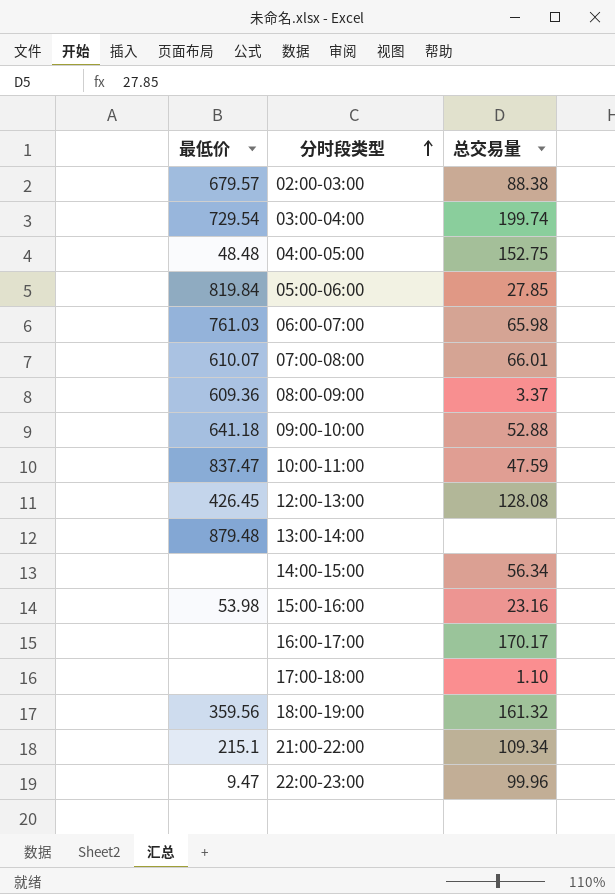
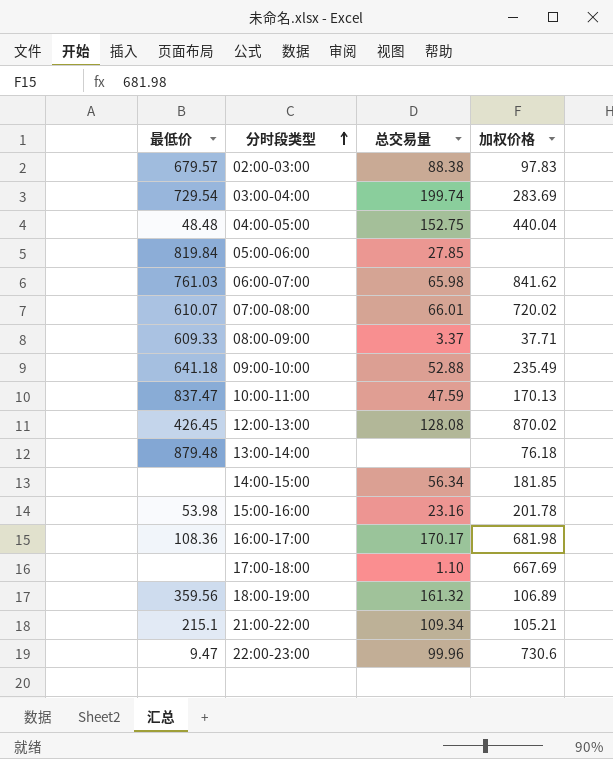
column 加权价格 | position: none -> 4
08:00-09:00 | 最低价: 609.36 -> 609.33
16:00-17:00 | 最低价: none -> 108.36

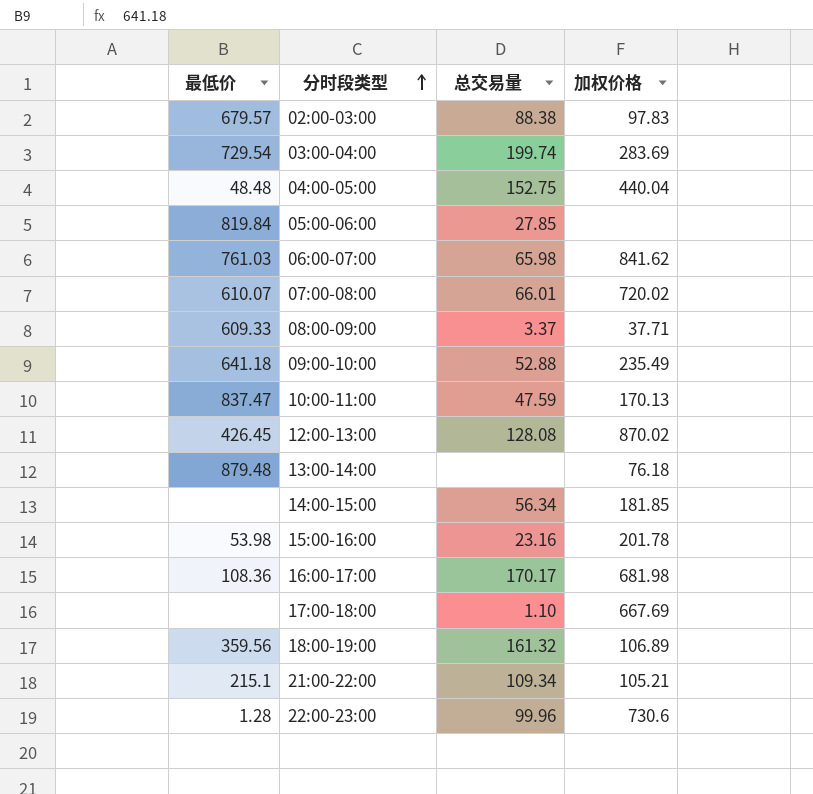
22:00-23:00 | 最低价: 9.47 -> 1.28

